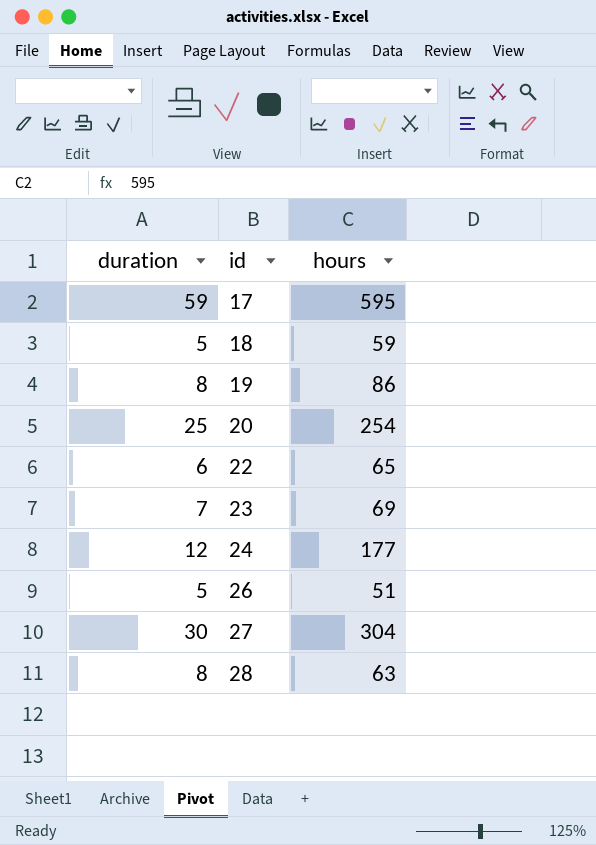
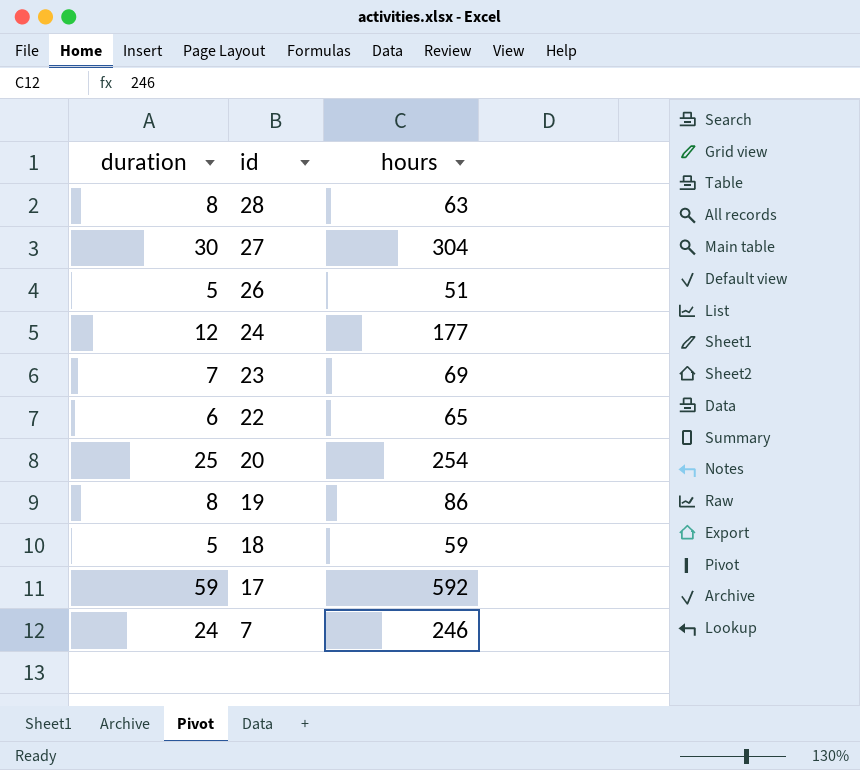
row order: id ascending -> id descending
17 | hours: 595 -> 592
row 7: none -> 24 | 246

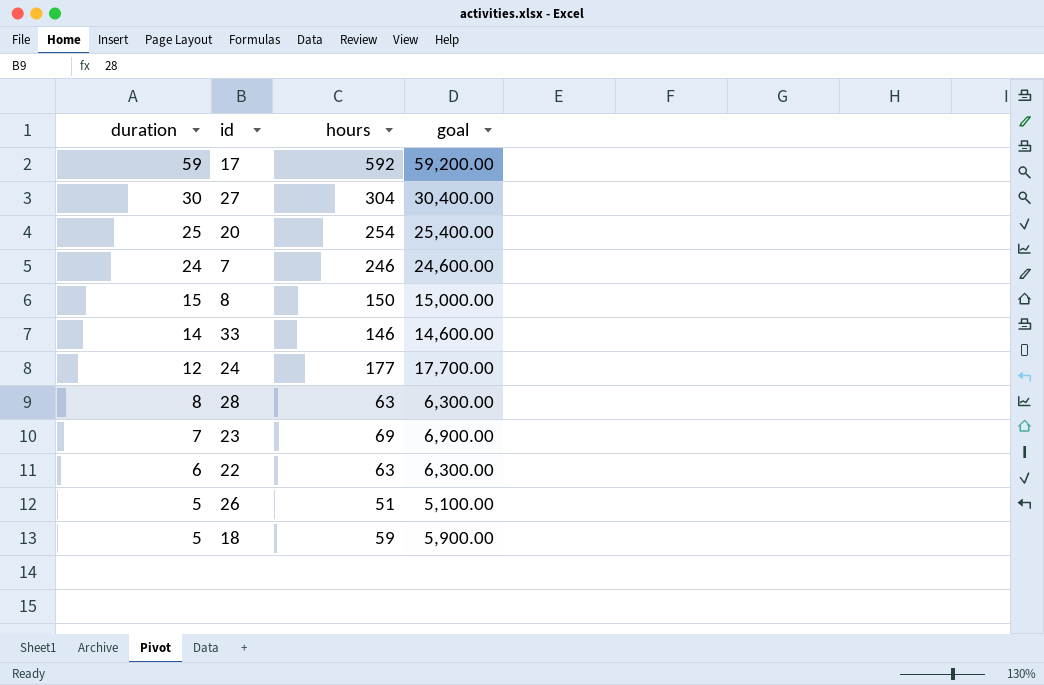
row order: id descending -> duration descending
column goal | formula: none -> [hours] * 100
row 19: 8 | 86 -> none
row 8: none -> 15 | 150 | 15,000.00
row 33: none -> 14 | 146 | 14,600.00
22 | hours: 65 -> 63

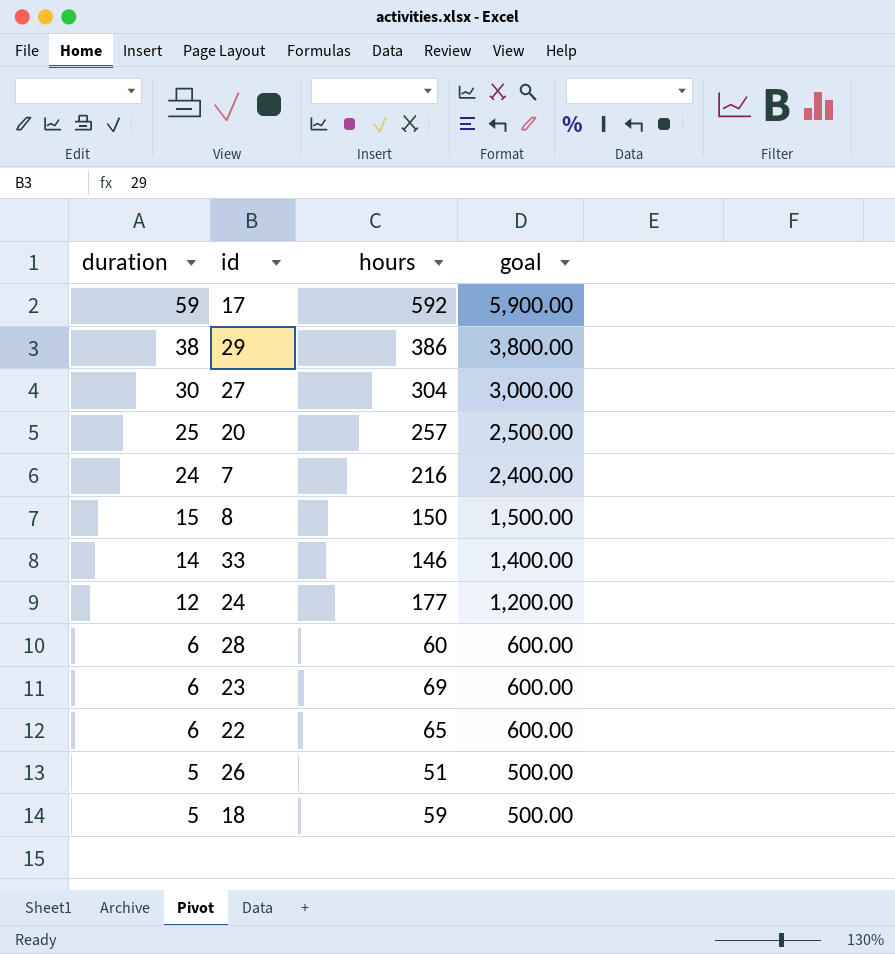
column goal | formula: [hours] * 100 -> [duration] * 100
row 29: none -> 38 | 386 | 3,800.00
20 | hours: 254 -> 257
7 | hours: 246 -> 216
28 | duration: 8 -> 6
28 | hours: 63 -> 60
23 | duration: 7 -> 6
22 | hours: 63 -> 65

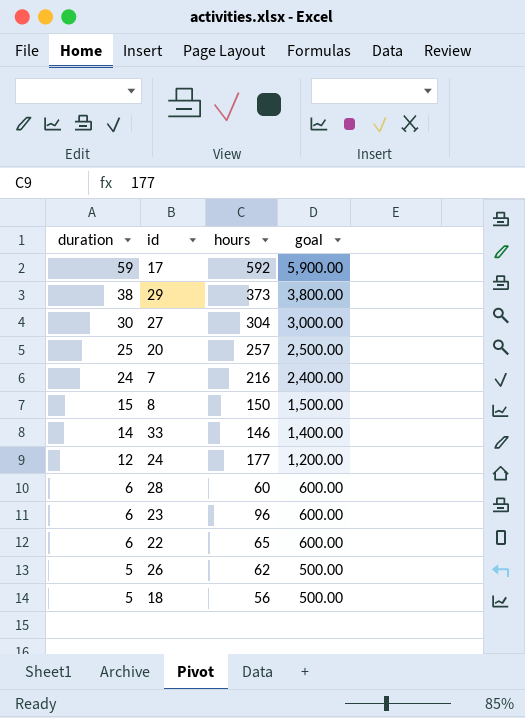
29 | hours: 386 -> 373
23 | hours: 69 -> 96
26 | hours: 51 -> 62
18 | hours: 59 -> 56

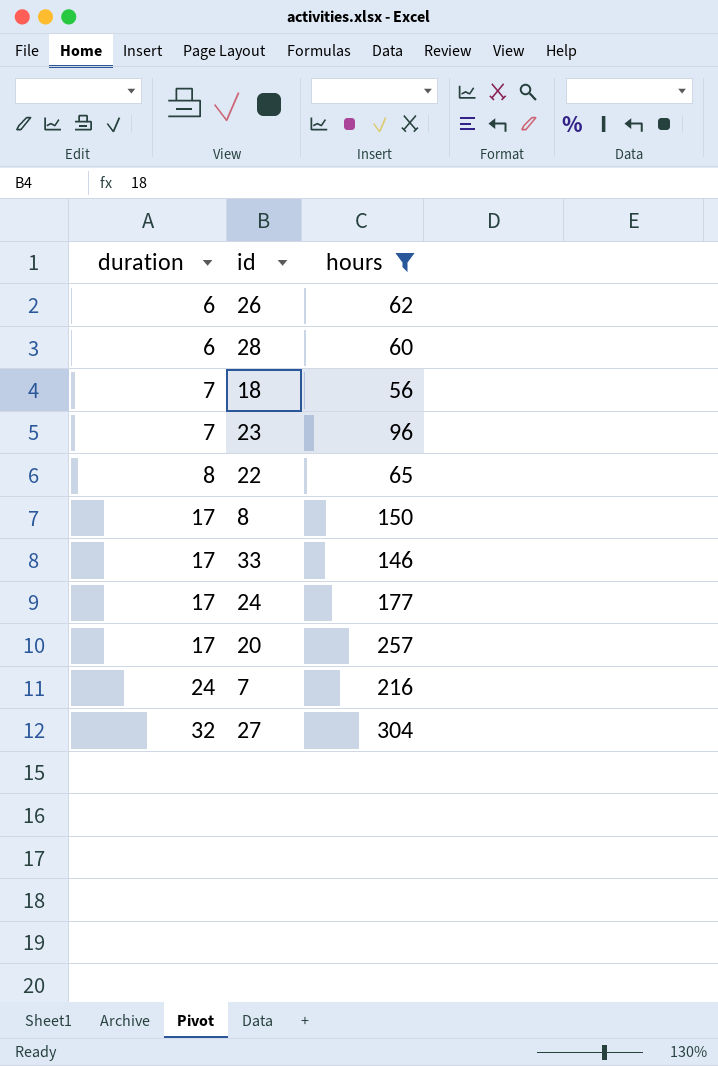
filter: none -> hours <= 304
row order: duration descending -> duration ascending
column goal | formula: [duration] * 100 -> none
26 | duration: 5 -> 6
18 | duration: 5 -> 7
23 | duration: 6 -> 7
22 | duration: 6 -> 8
8 | duration: 15 -> 17
33 | duration: 14 -> 17
24 | duration: 12 -> 17
20 | duration: 25 -> 17
27 | duration: 30 -> 32

